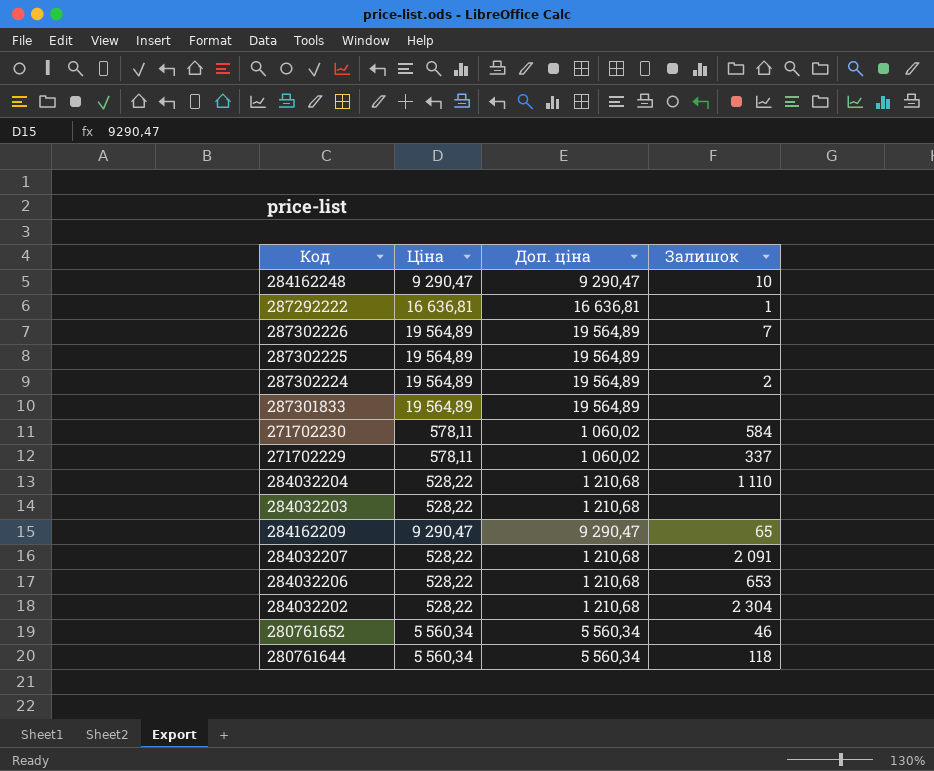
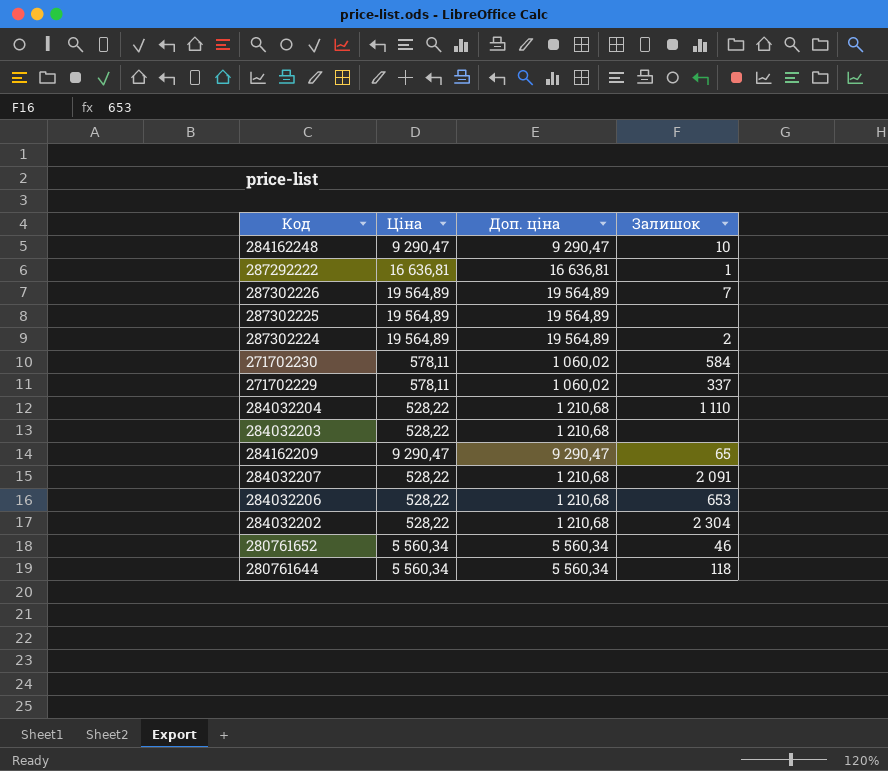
row 287301833: 19 564,89 | 19 564,89 | none -> none

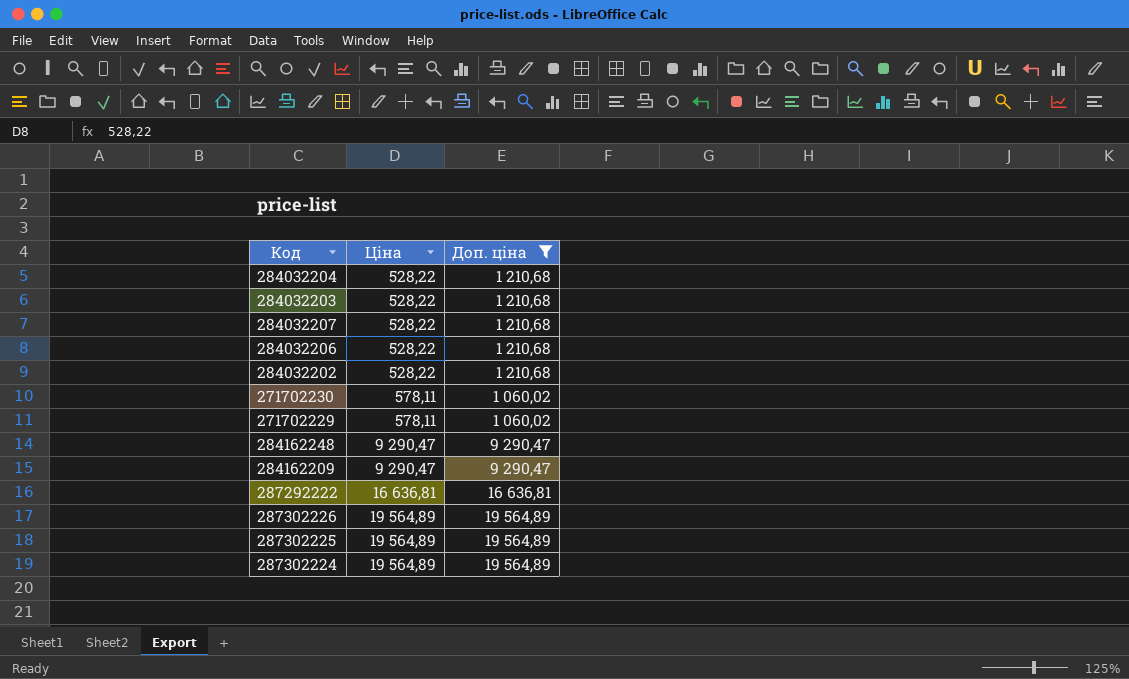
filter: none -> Доп. ціна != 5 560,34
row order: none -> Ціна ascending
column Залишок | position: 4 -> none

